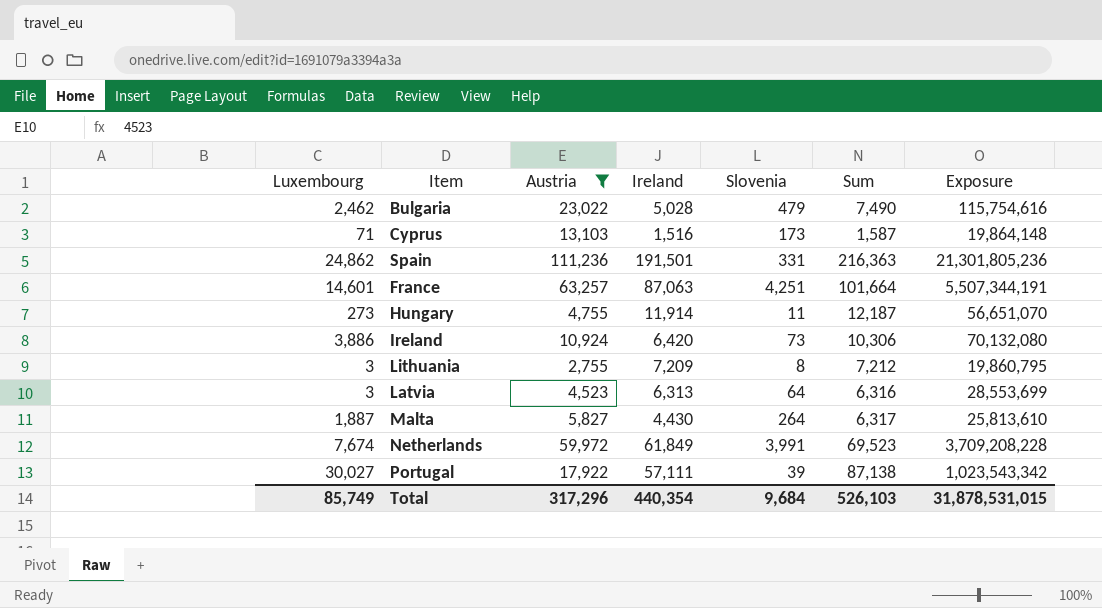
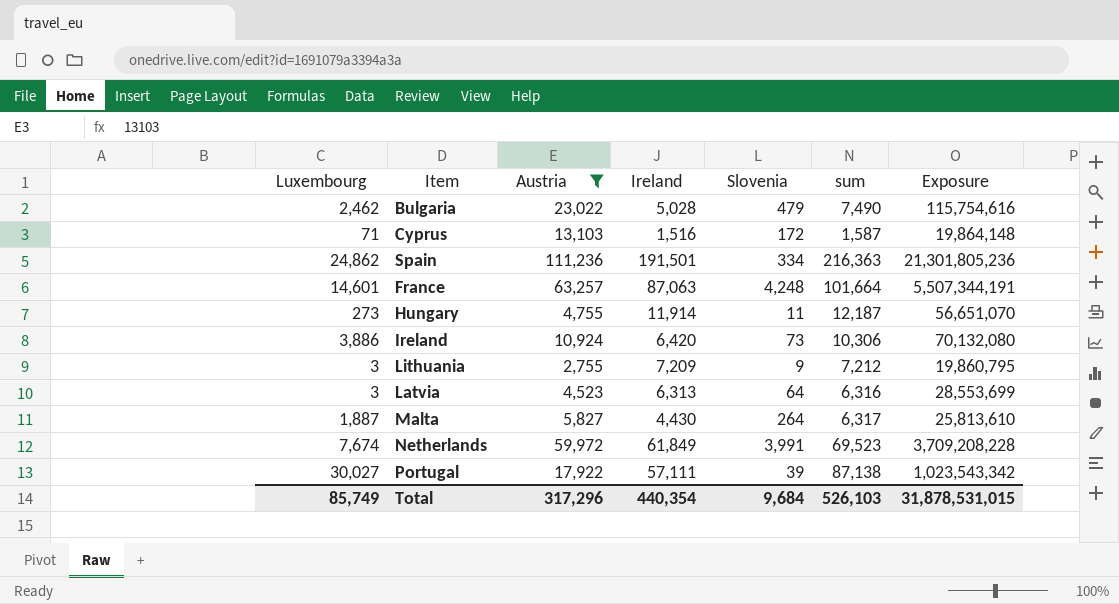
column name: Sum -> sum
Cyprus | Slovenia: 173 -> 172
Spain | Slovenia: 331 -> 334
France | Slovenia: 4,251 -> 4,248
Lithuania | Slovenia: 8 -> 9

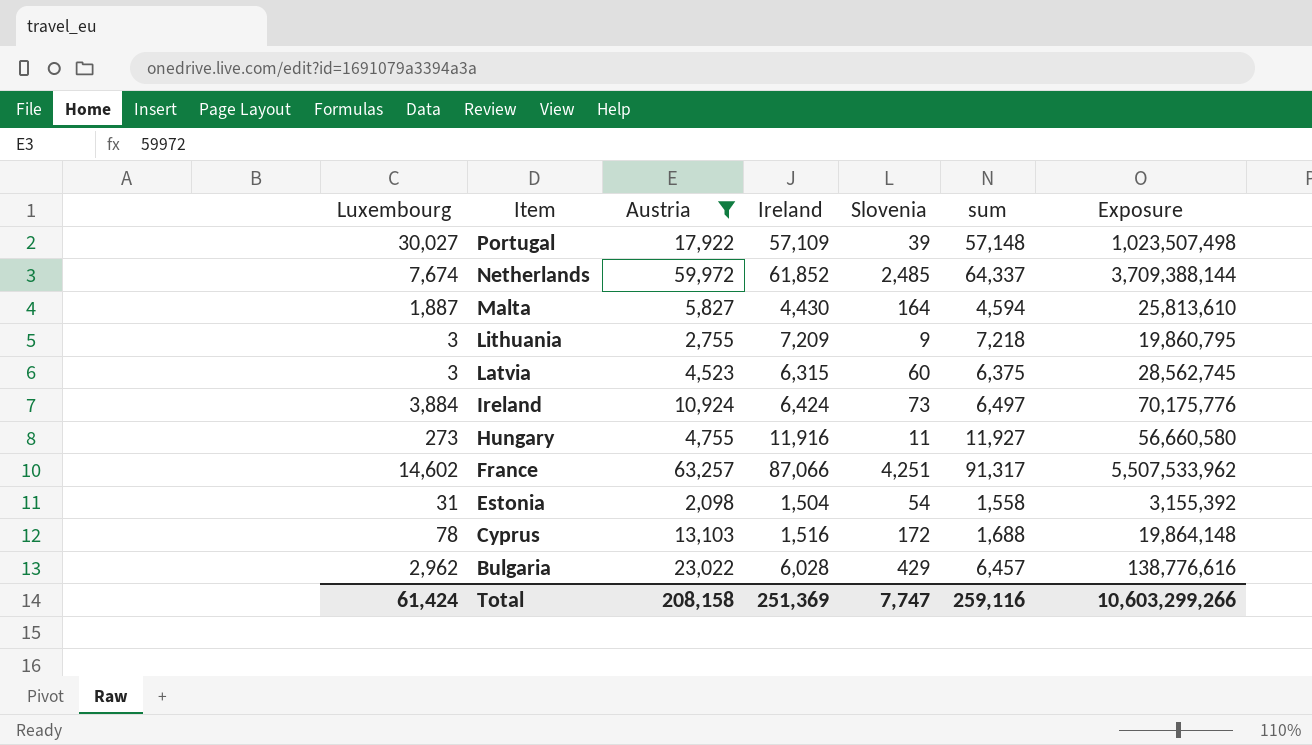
row order: none -> Item descending
column sum | formula: [Luxembourg] + [Ireland] -> [Ireland] + [Slovenia]
row Spain: 24,862 | 111,236 | 191,501 | 334 | 216,363 | 21,301,805,236 -> none
Portugal | Ireland: 57,111 -> 57,109
Portugal | Exposure: 1,023,543,342 -> 1,023,507,498
Netherlands | Ireland: 61,849 -> 61,852
Netherlands | Slovenia: 3,991 -> 2,485
Netherlands | Exposure: 3,709,208,228 -> 3,709,388,144
Malta | Slovenia: 264 -> 164
Latvia | Ireland: 6,313 -> 6,315
Latvia | Slovenia: 64 -> 60
Latvia | Exposure: 28,553,699 -> 28,562,745
Ireland | Luxembourg: 3,886 -> 3,884
Ireland | Ireland: 6,420 -> 6,424
Ireland | Exposure: 70,132,080 -> 70,175,776
Hungary | Ireland: 11,914 -> 11,916
Hungary | Exposure: 56,651,070 -> 56,660,580
France | Luxembourg: 14,601 -> 14,602
France | Ireland: 87,063 -> 87,066
France | Slovenia: 4,248 -> 4,251
France | Exposure: 5,507,344,191 -> 5,507,533,962
row Estonia: none -> 31 | 2,098 | 1,504 | 54 | 1,558 | 3,155,392
Cyprus | Luxembourg: 71 -> 78
Bulgaria | Luxembourg: 2,462 -> 2,962
Bulgaria | Ireland: 5,028 -> 6,028
Bulgaria | Slovenia: 479 -> 429
Bulgaria | Exposure: 115,754,616 -> 138,776,616
Total | Luxembourg: 85,749 -> 61,424
Total | Austria: 317,296 -> 208,158
Total | Ireland: 440,354 -> 251,369
Total | Slovenia: 9,684 -> 7,747
Total | sum: 526,103 -> 259,116
Total | Exposure: 31,878,531,015 -> 10,603,299,266

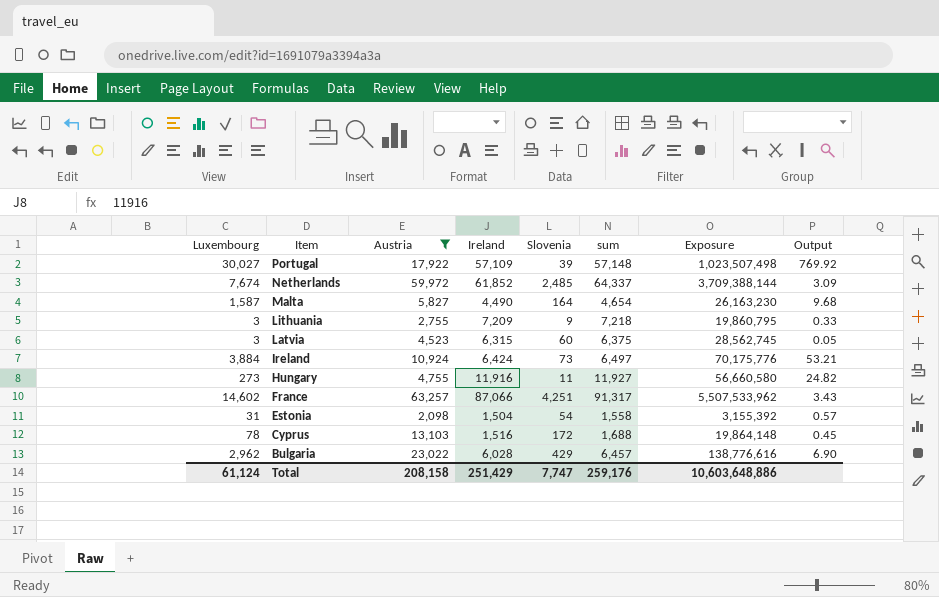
column Output | formula: none -> [Luxembourg] / [Slovenia]
Malta | Luxembourg: 1,887 -> 1,587
Malta | Ireland: 4,430 -> 4,490
Malta | sum: 4,594 -> 4,654
Malta | Exposure: 25,813,610 -> 26,163,230
Total | Luxembourg: 61,424 -> 61,124
Total | Ireland: 251,369 -> 251,429
Total | sum: 259,116 -> 259,176
Total | Exposure: 10,603,299,266 -> 10,603,648,886

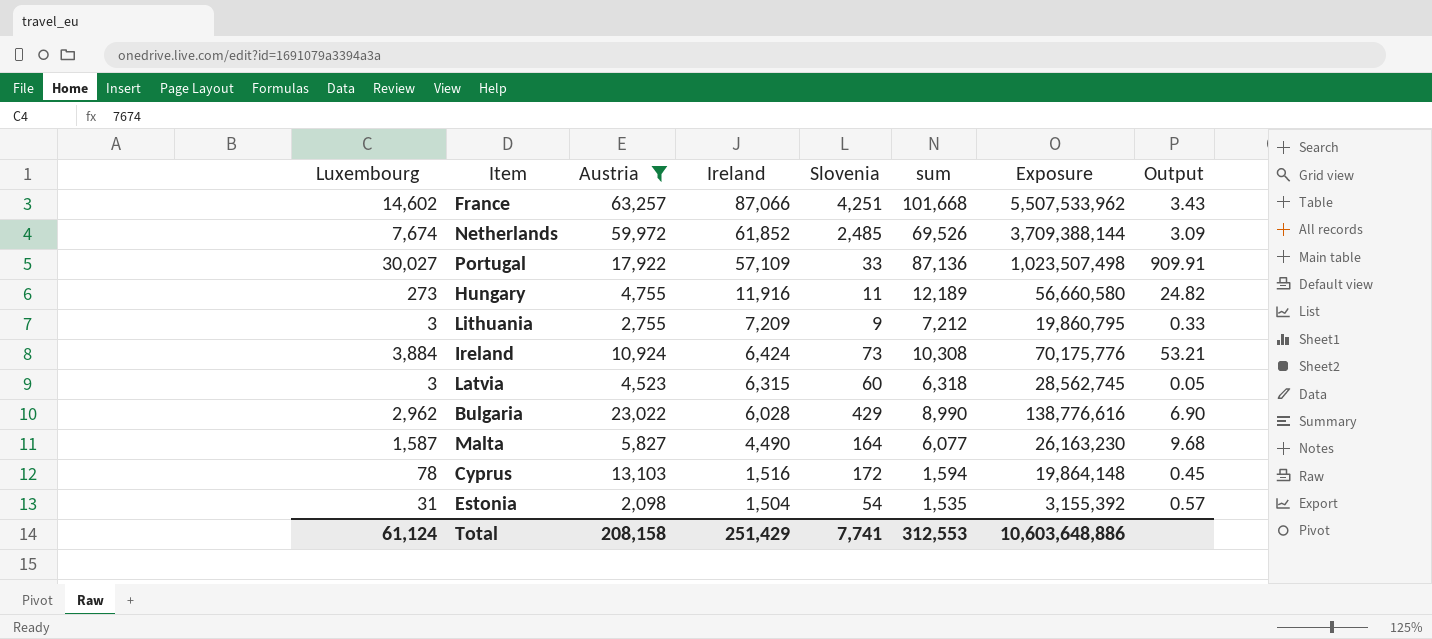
row order: Item descending -> Ireland descending
column sum | formula: [Ireland] + [Slovenia] -> [Luxembourg] + [Ireland]
Portugal | Slovenia: 39 -> 33
Portugal | Output: 769.92 -> 909.91
Total | Slovenia: 7,747 -> 7,741
Total | sum: 259,176 -> 312,553

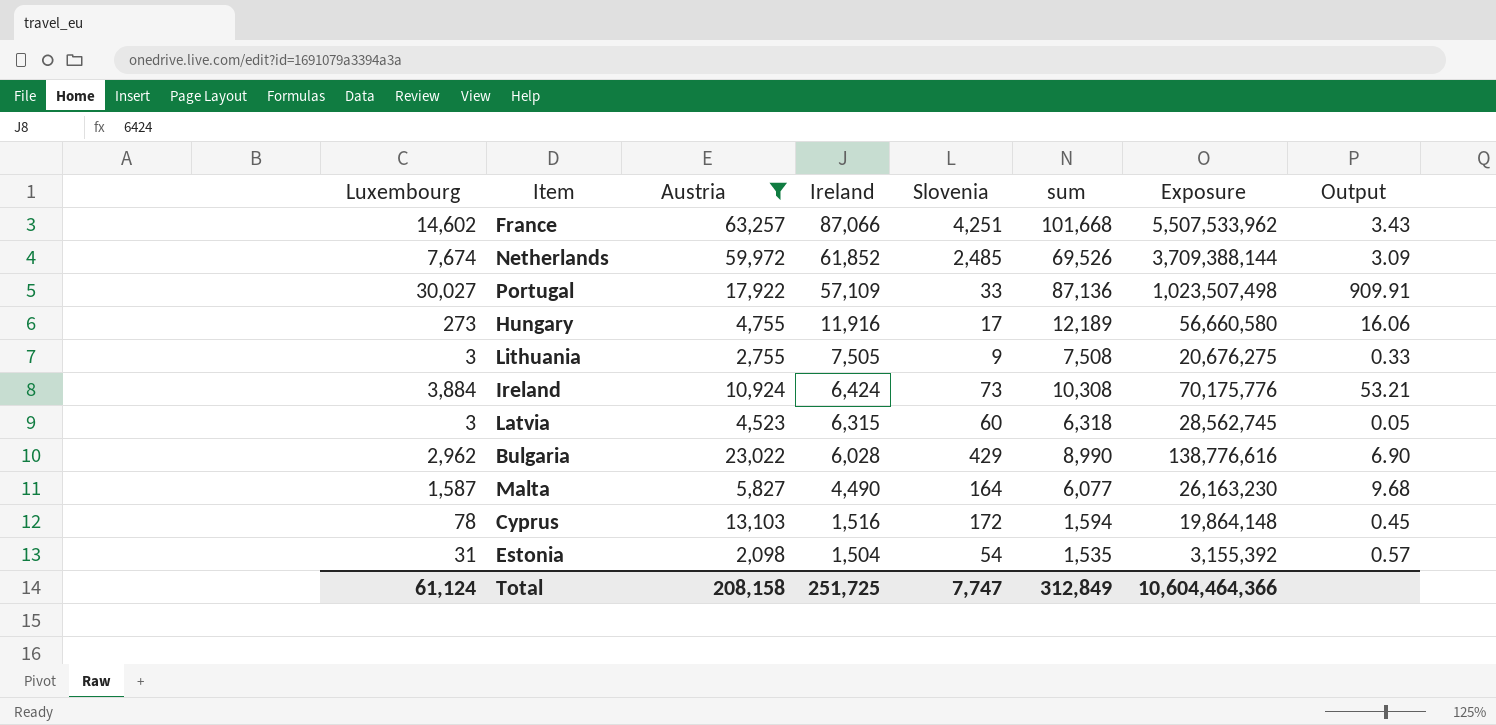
Hungary | Slovenia: 11 -> 17
Hungary | Output: 24.82 -> 16.06
Lithuania | Ireland: 7,209 -> 7,505
Lithuania | sum: 7,212 -> 7,508
Lithuania | Exposure: 19,860,795 -> 20,676,275
Total | Ireland: 251,429 -> 251,725
Total | Slovenia: 7,741 -> 7,747
Total | sum: 312,553 -> 312,849
Total | Exposure: 10,603,648,886 -> 10,604,464,366

